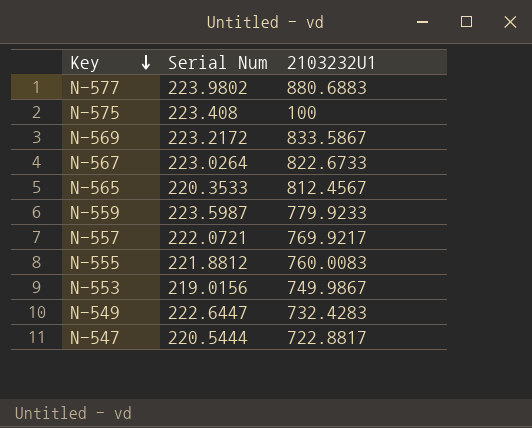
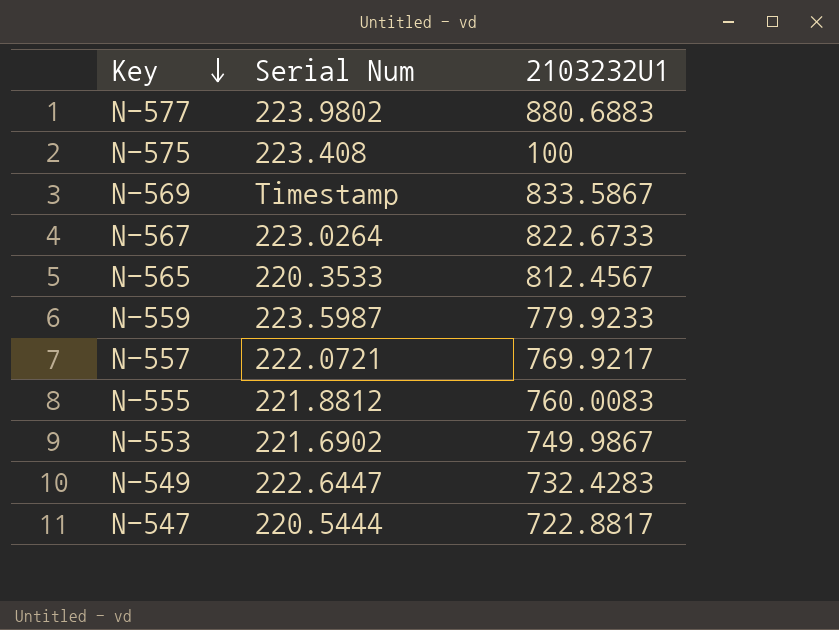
N-569 | Serial Num: 223.2172 -> Timestamp
N-553 | Serial Num: 219.0156 -> 221.6902

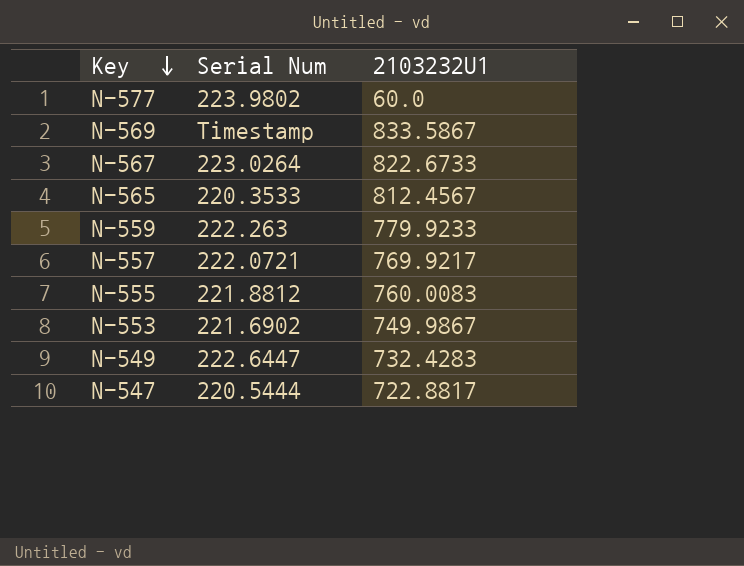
row N-575: 223.408 | 100 -> none
N-577 | 2103232U1: 880.6883 -> 60.0
N-559 | Serial Num: 223.5987 -> 222.263

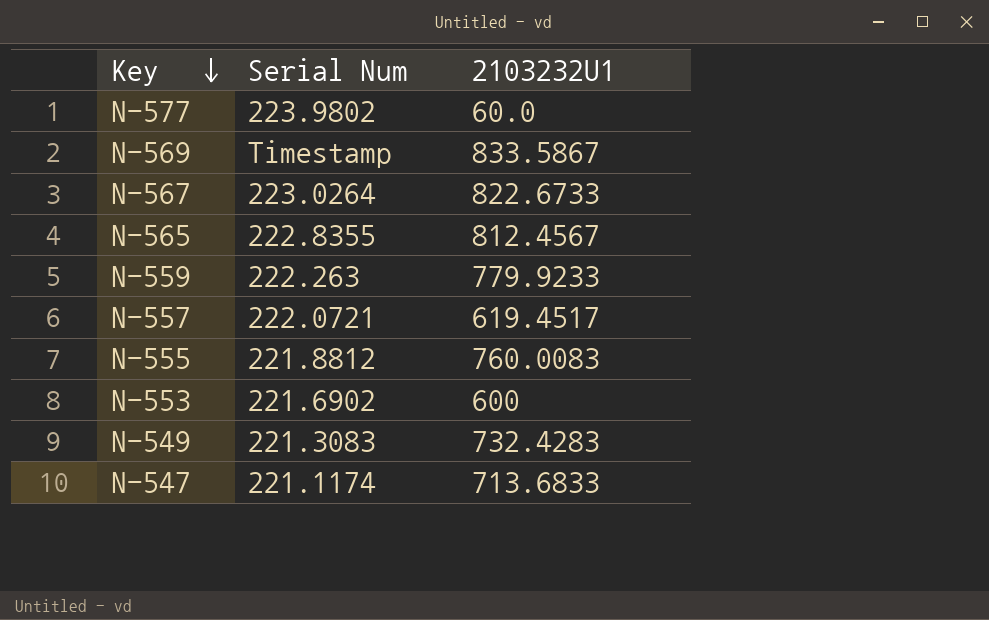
N-565 | Serial Num: 220.3533 -> 222.8355
N-557 | 2103232U1: 769.9217 -> 619.4517
N-553 | 2103232U1: 749.9867 -> 600
N-549 | Serial Num: 222.6447 -> 221.3083
N-547 | Serial Num: 220.5444 -> 221.1174
N-547 | 2103232U1: 722.8817 -> 713.6833

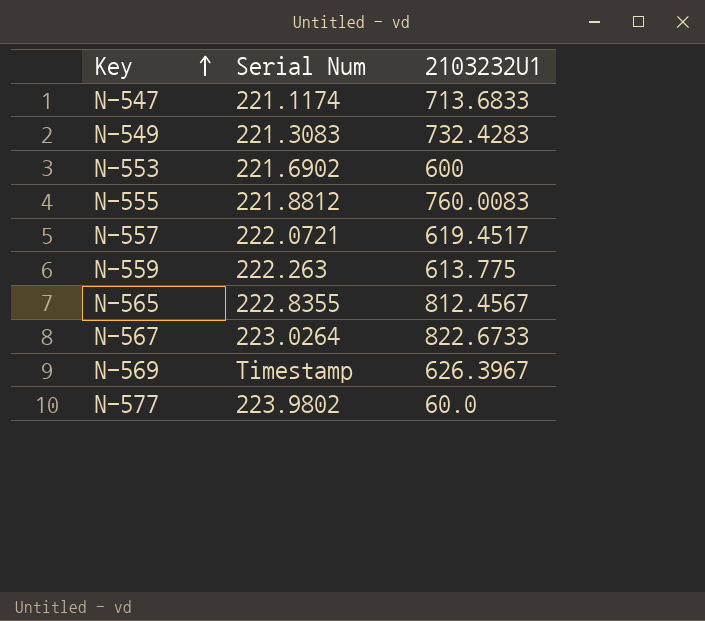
row order: Key descending -> Key ascending
N-559 | 2103232U1: 779.9233 -> 613.775
N-569 | 2103232U1: 833.5867 -> 626.3967

